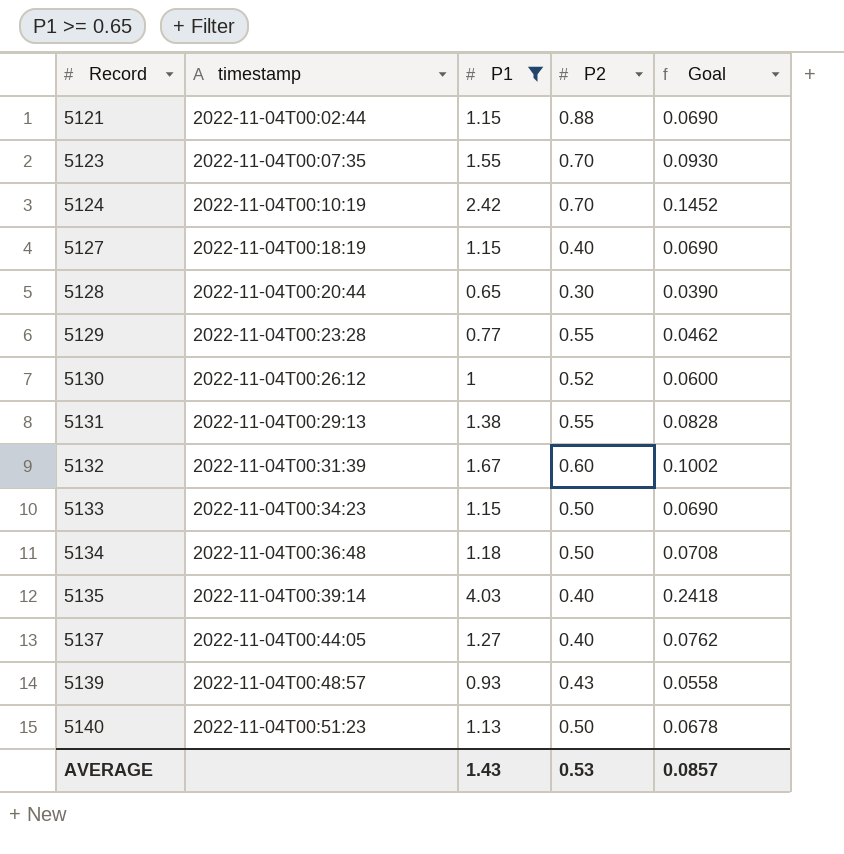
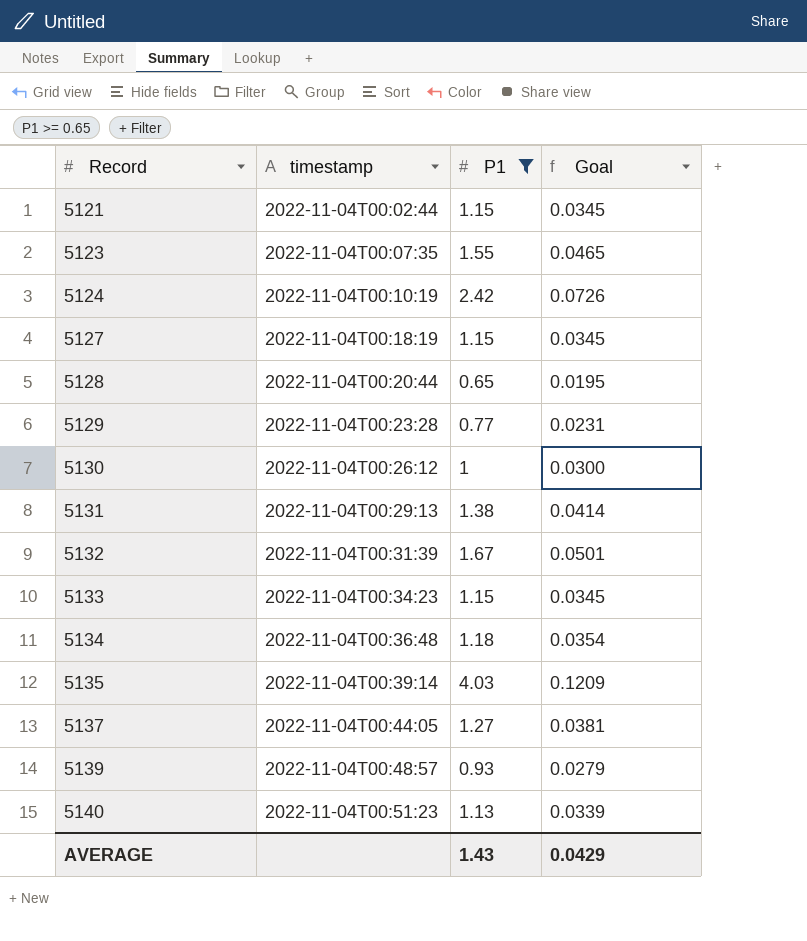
column P2 | position: 4 -> none
column Goal | formula: [P1] * 0.06 -> [P1] * 0.03
AVERAGE | Goal: 0.0857 -> 0.0429

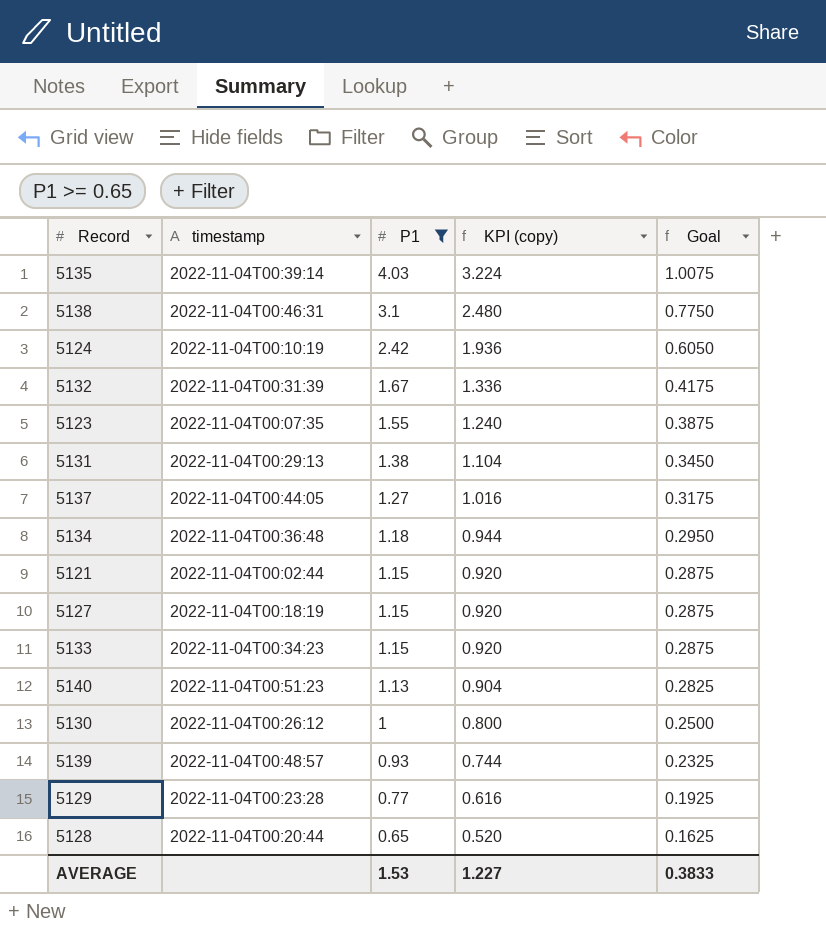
row order: Record ascending -> P1 descending
column KPI (copy) | formula: none -> [P1] * 0.8
column Goal | formula: [P1] * 0.03 -> [P1] * 0.25
row 5138: none -> 2022-11-04T00:46:31 | 3.1 | 2.480 | 0.7750
AVERAGE | P1: 1.43 -> 1.53
AVERAGE | Goal: 0.0429 -> 0.3833

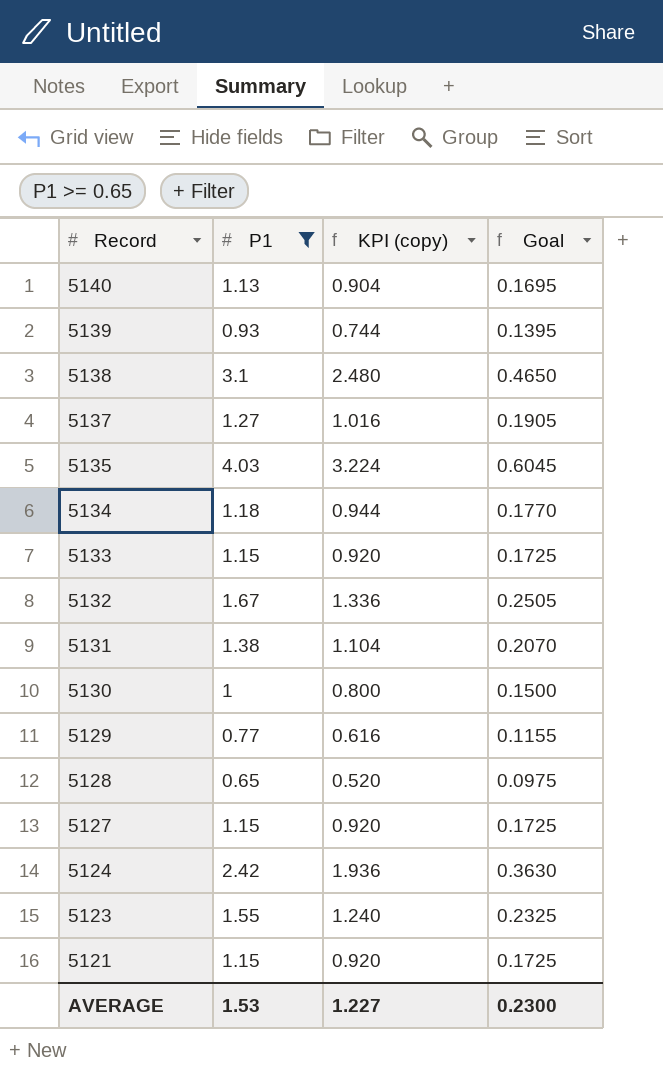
row order: P1 descending -> Record descending
column timestamp | position: 2 -> none
column Goal | formula: [P1] * 0.25 -> [P1] * 0.15
AVERAGE | Goal: 0.3833 -> 0.2300

